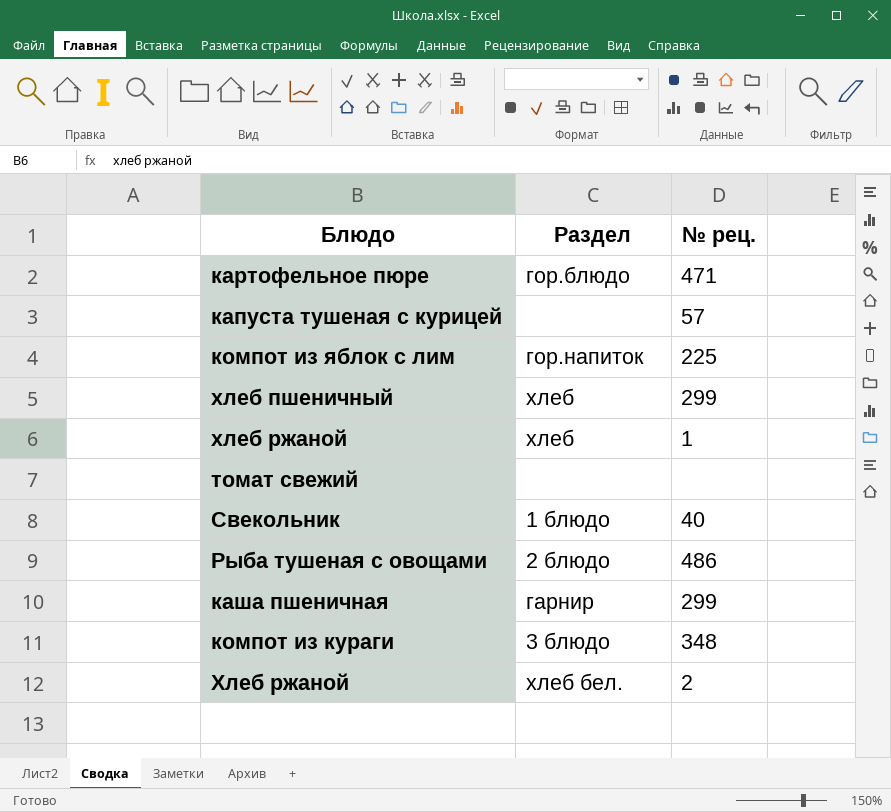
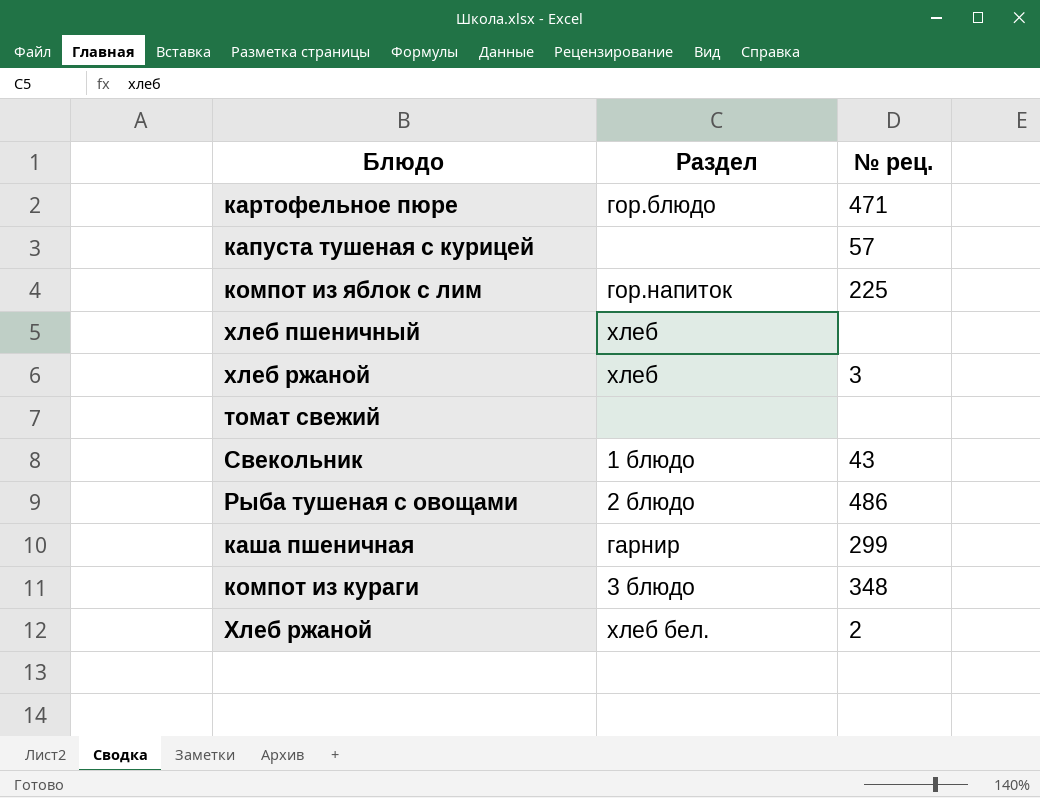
хлеб пшеничный | № рец.: 299 -> none
хлеб ржаной | № рец.: 1 -> 3
Свекольник | № рец.: 40 -> 43

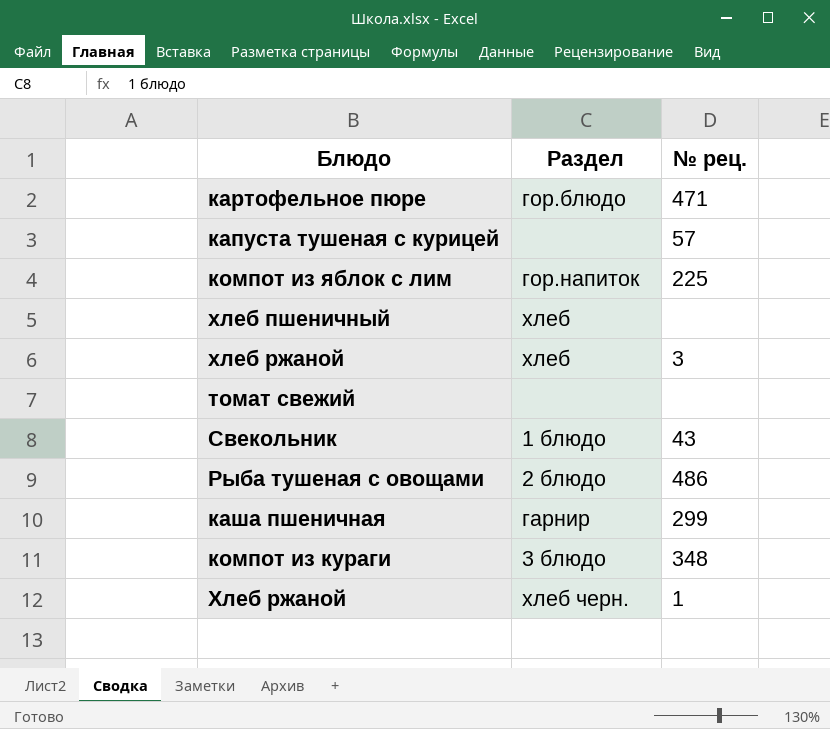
Хлеб ржаной | Раздел: хлеб бел. -> хлеб черн.
Хлеб ржаной | № рец.: 2 -> 1

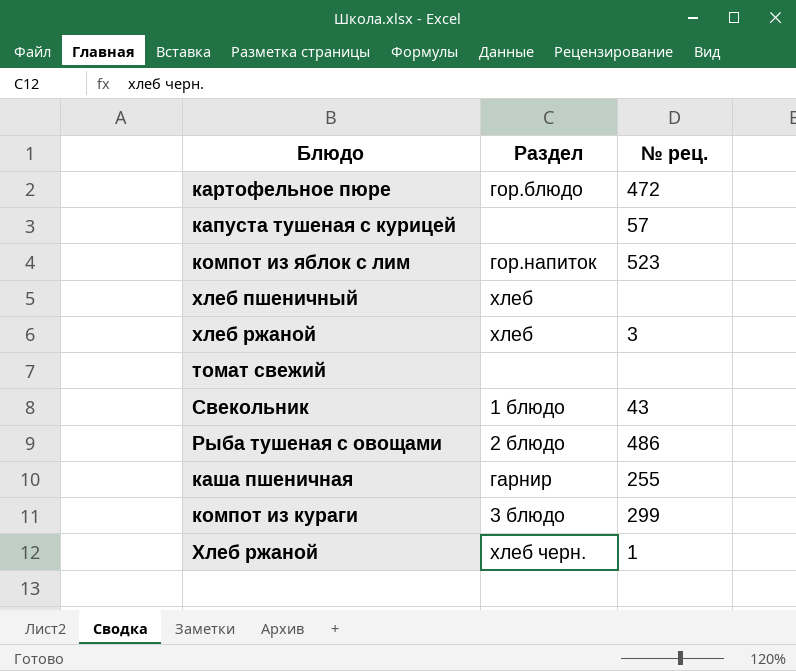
картофельное пюре | № рец.: 471 -> 472
компот из яблок с лим | № рец.: 225 -> 523
каша пшеничная | № рец.: 299 -> 255
компот из кураги | № рец.: 348 -> 299

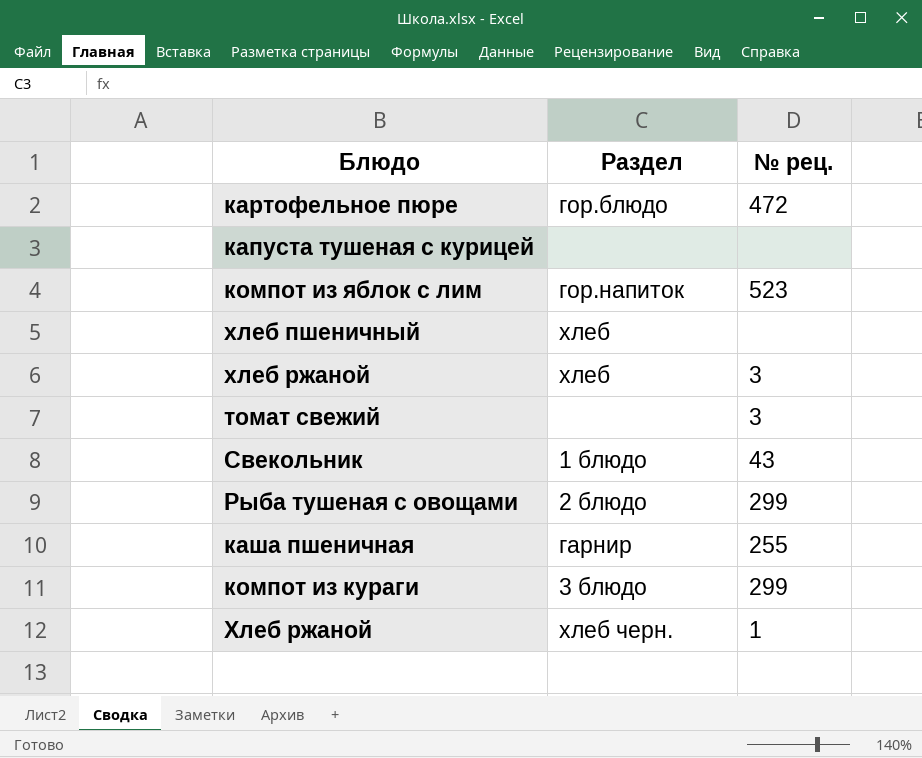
капуста тушеная с курицей | № рец.: 57 -> none
томат свежий | № рец.: none -> 3
Рыба тушеная с овощами | № рец.: 486 -> 299

